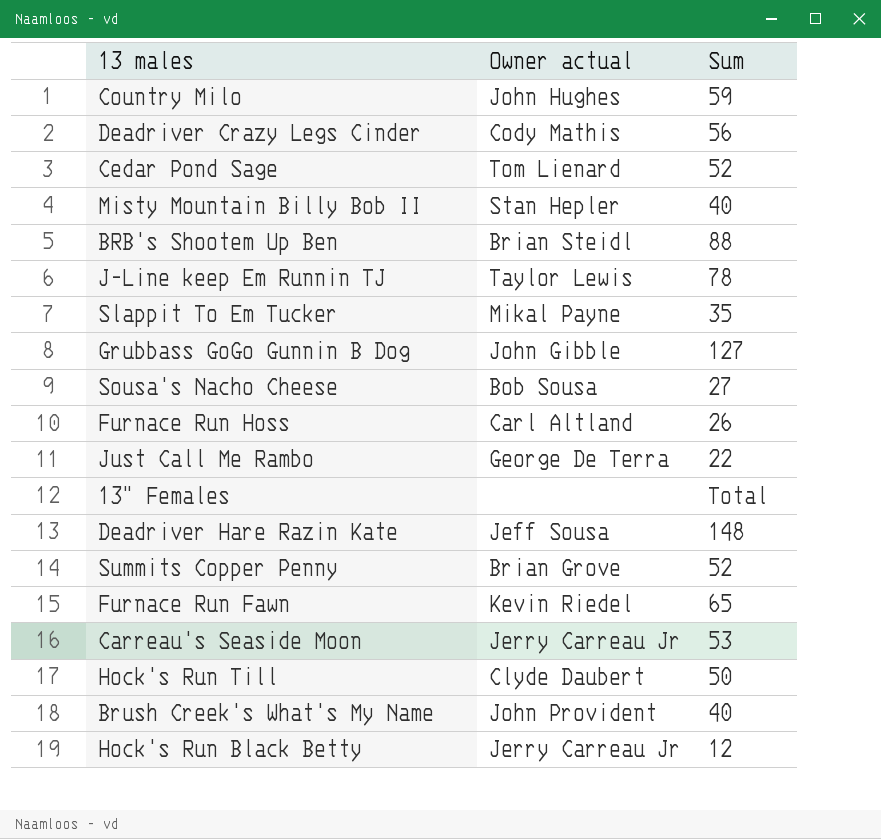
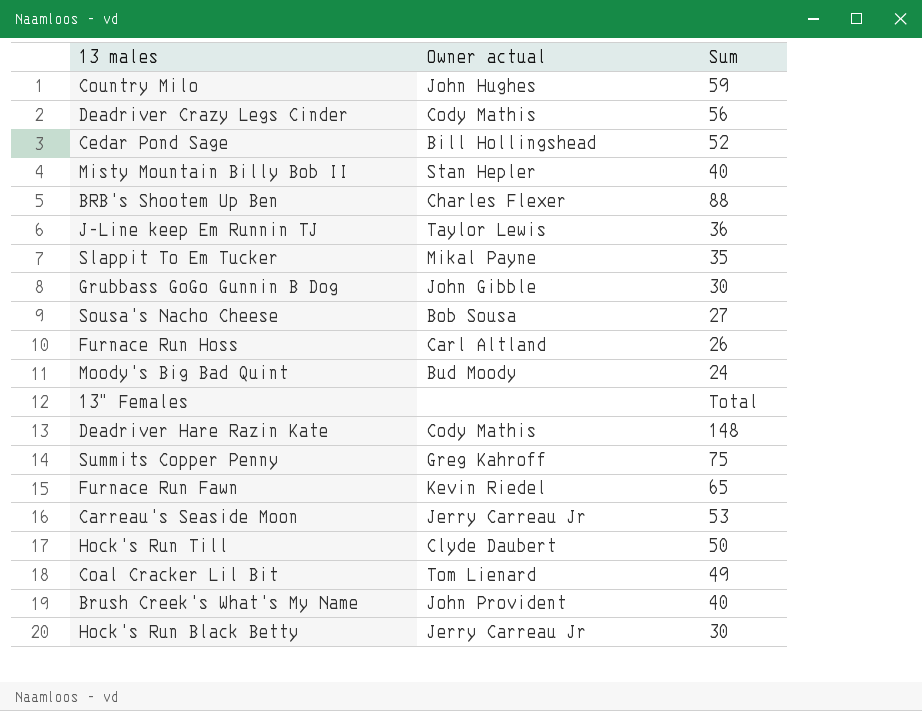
row Just Call Me Rambo: George De Terra | 22 -> none
Cedar Pond Sage | Owner actual: Tom Lienard -> Bill Hollingshead
BRB's Shootem Up Ben | Owner actual: Brian Steidl -> Charles Flexer
J-Line keep Em Runnin TJ | Sum: 78 -> 36
Grubbass GoGo Gunnin B Dog | Sum: 127 -> 30
row Moody's Big Bad Quint: none -> Bud Moody | 24
Deadriver Hare Razin Kate | Owner actual: Jeff Sousa -> Cody Mathis
Summits Copper Penny | Owner actual: Brian Grove -> Greg Kahroff
Summits Copper Penny | Sum: 52 -> 75
row Coal Cracker Lil Bit: none -> Tom Lienard | 49
Hock's Run Black Betty | Sum: 12 -> 30

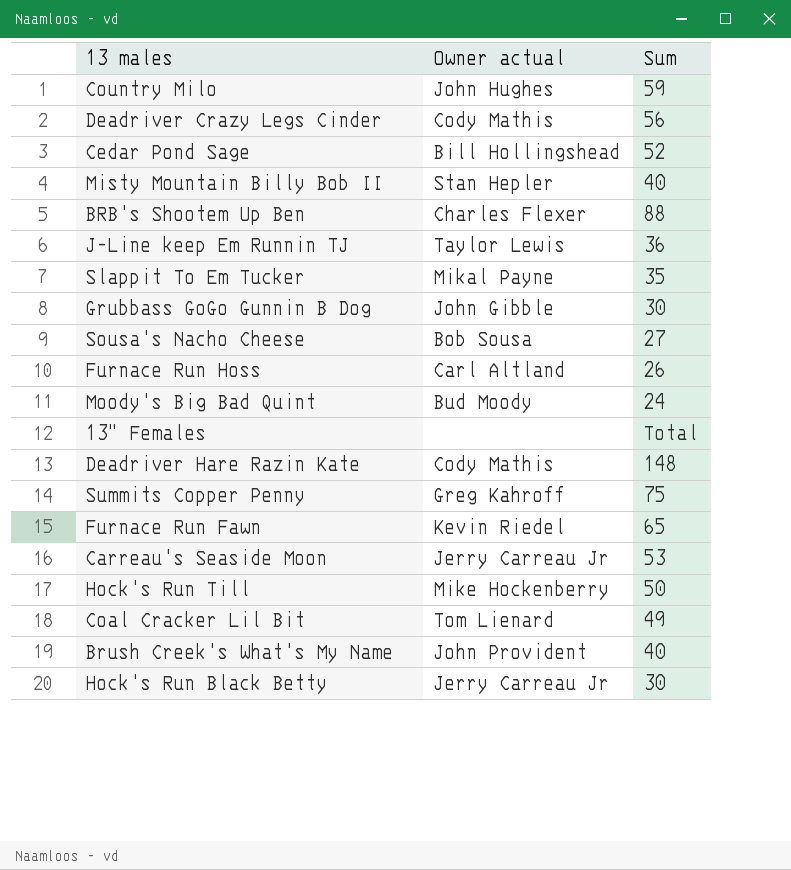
Hock's Run Till | Owner actual: Clyde Daubert -> Mike Hockenberry

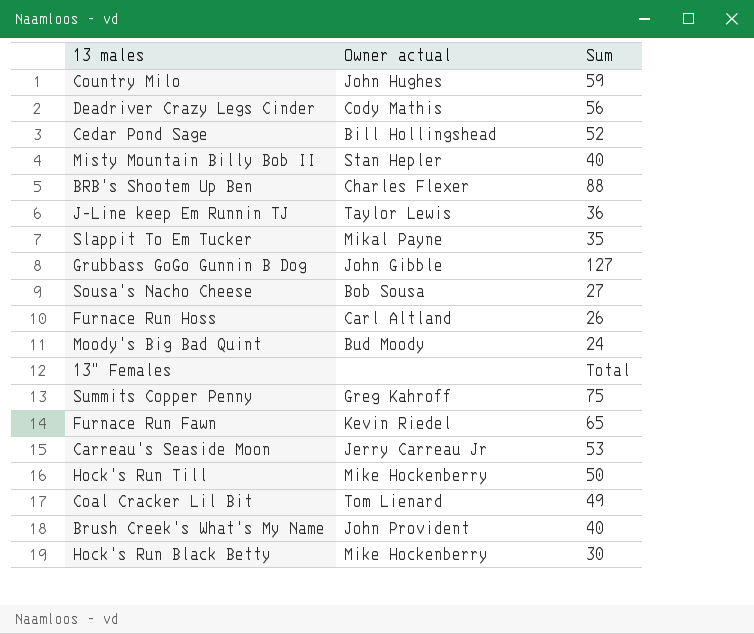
row Deadriver Hare Razin Kate: Cody Mathis | 148 -> none
Grubbass GoGo Gunnin B Dog | Sum: 30 -> 127
Hock's Run Black Betty | Owner actual: Jerry Carreau Jr -> Mike Hockenberry

